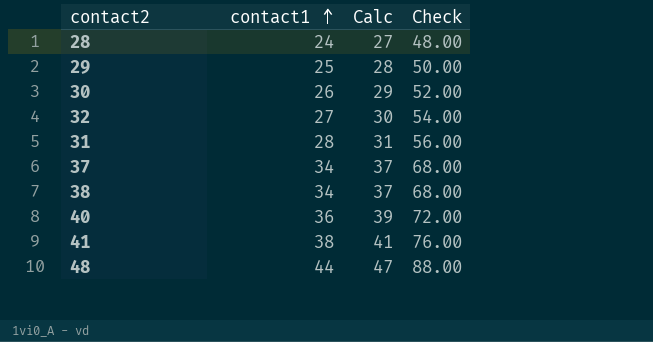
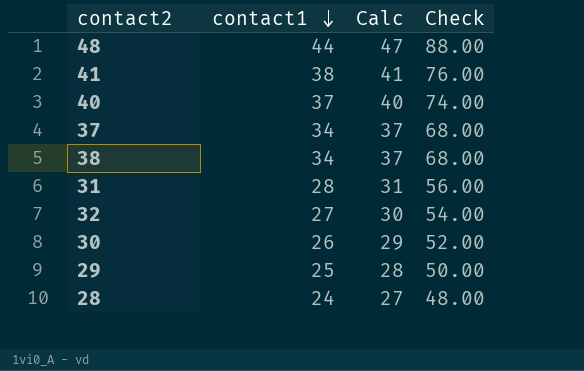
row order: contact1 ascending -> contact1 descending
40 | contact1: 36 -> 37
40 | Calc: 39 -> 40
40 | Check: 72.00 -> 74.00

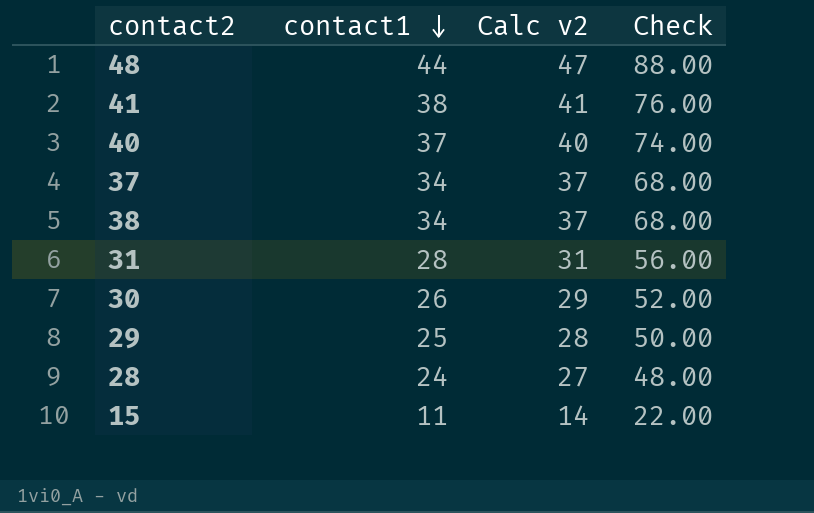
column name: Calc -> Calc v2
row 32: 27 | 30 | 54.00 -> none
row 15: none -> 11 | 14 | 22.00

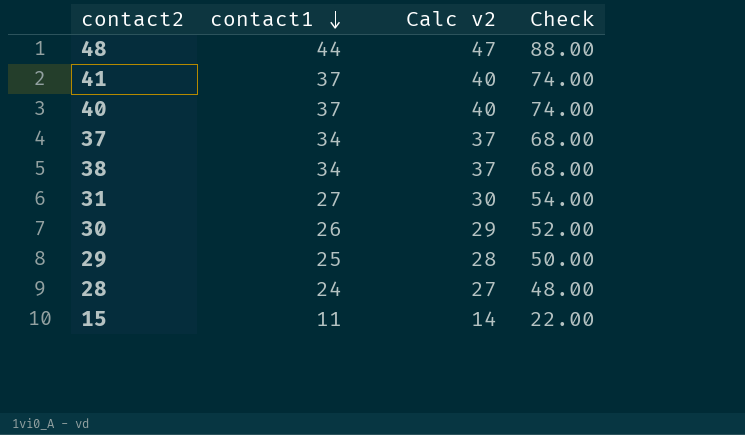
41 | contact1: 38 -> 37
41 | Calc v2: 41 -> 40
41 | Check: 76.00 -> 74.00
31 | contact1: 28 -> 27
31 | Calc v2: 31 -> 30
31 | Check: 56.00 -> 54.00

